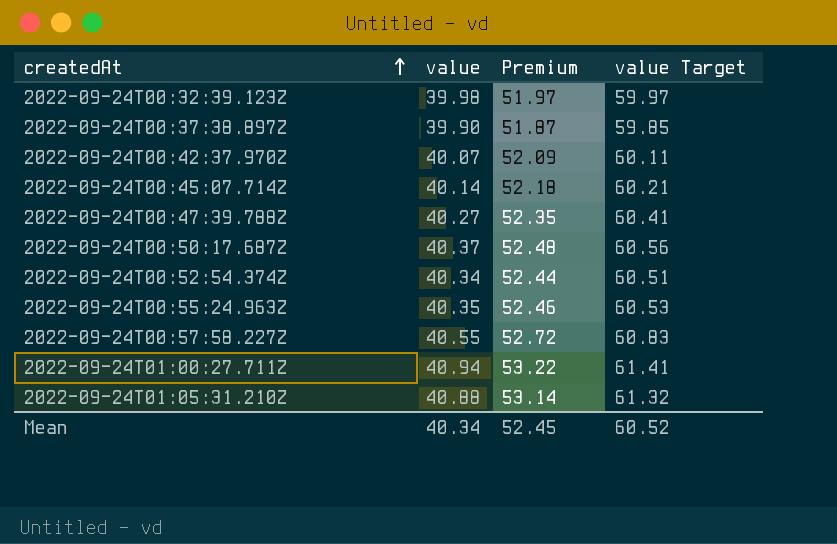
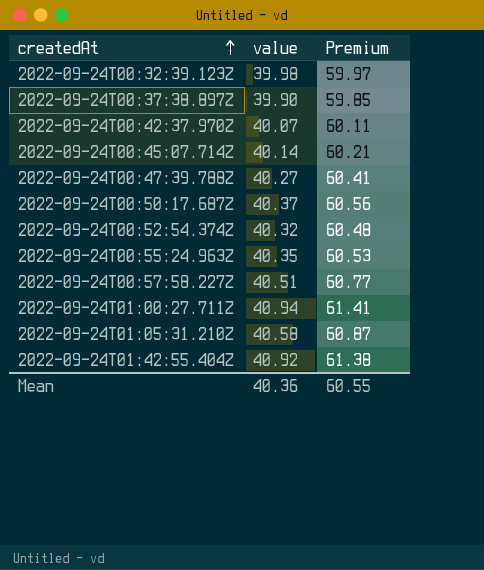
column value Target | formula: [value] * 1.5 -> none
column Premium | formula: [value] * 1.3 -> [value] * 1.5
2022-09-24T00:52:54.374Z | value: 40.34 -> 40.32
2022-09-24T00:57:58.227Z | value: 40.55 -> 40.51
2022-09-24T01:05:31.210Z | value: 40.88 -> 40.58
row 2022-09-24T01:42:55.404Z: none -> 40.92 | 61.38
Mean | value: 40.34 -> 40.36
Mean | Premium: 52.45 -> 60.55

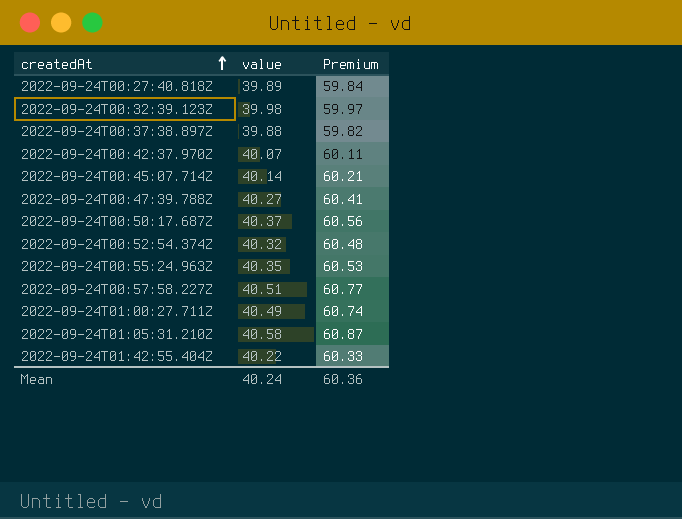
row 2022-09-24T00:27:40.818Z: none -> 39.89 | 59.84
2022-09-24T00:37:38.897Z | value: 39.90 -> 39.88
2022-09-24T00:37:38.897Z | Premium: 59.85 -> 59.82
2022-09-24T01:00:27.711Z | value: 40.94 -> 40.49
2022-09-24T01:00:27.711Z | Premium: 61.41 -> 60.74
2022-09-24T01:42:55.404Z | value: 40.92 -> 40.22
2022-09-24T01:42:55.404Z | Premium: 61.38 -> 60.33
Mean | value: 40.36 -> 40.24
Mean | Premium: 60.55 -> 60.36

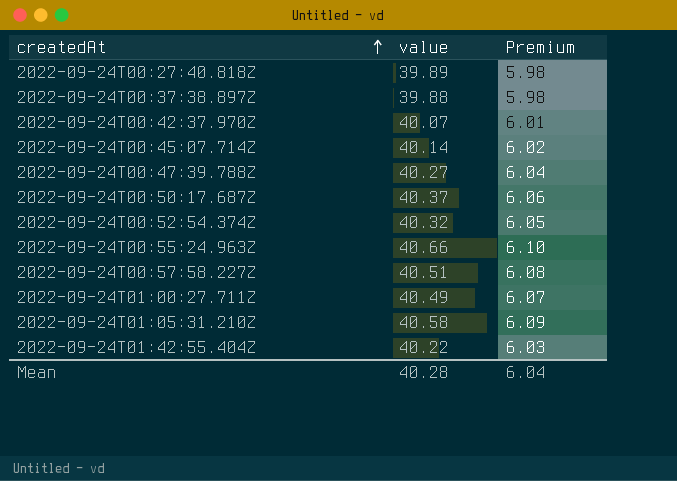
column Premium | formula: [value] * 1.5 -> [value] * 0.15
row 2022-09-24T00:32:39.123Z: 39.98 | 59.97 -> none
2022-09-24T00:55:24.963Z | value: 40.35 -> 40.66
Mean | value: 40.24 -> 40.28
Mean | Premium: 60.36 -> 6.04

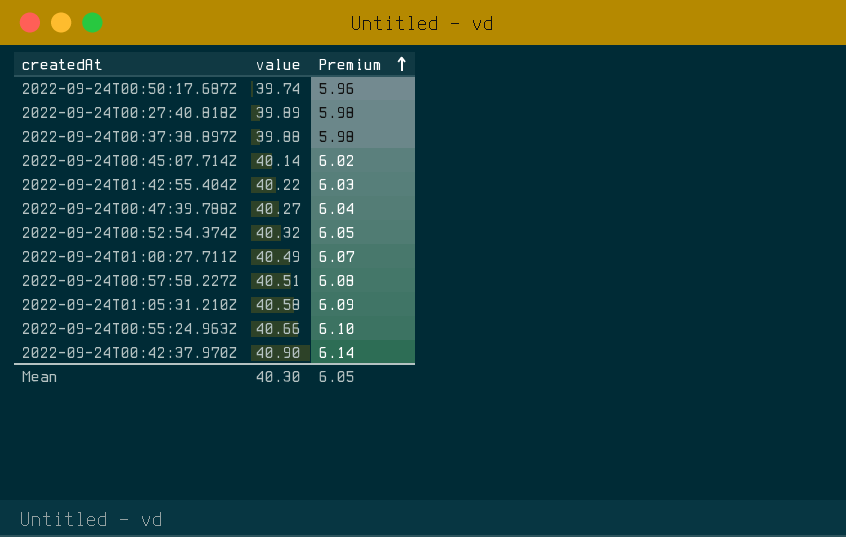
row order: createdAt ascending -> Premium ascending
2022-09-24T00:50:17.687Z | value: 40.37 -> 39.74
2022-09-24T00:50:17.687Z | Premium: 6.06 -> 5.96
2022-09-24T00:42:37.970Z | value: 40.07 -> 40.90
2022-09-24T00:42:37.970Z | Premium: 6.01 -> 6.14
Mean | value: 40.28 -> 40.30
Mean | Premium: 6.04 -> 6.05

